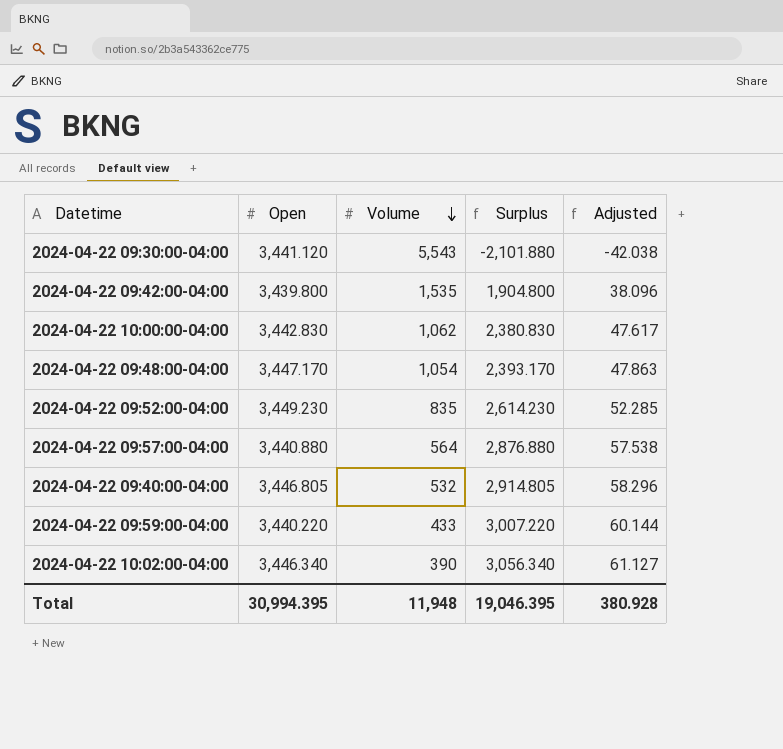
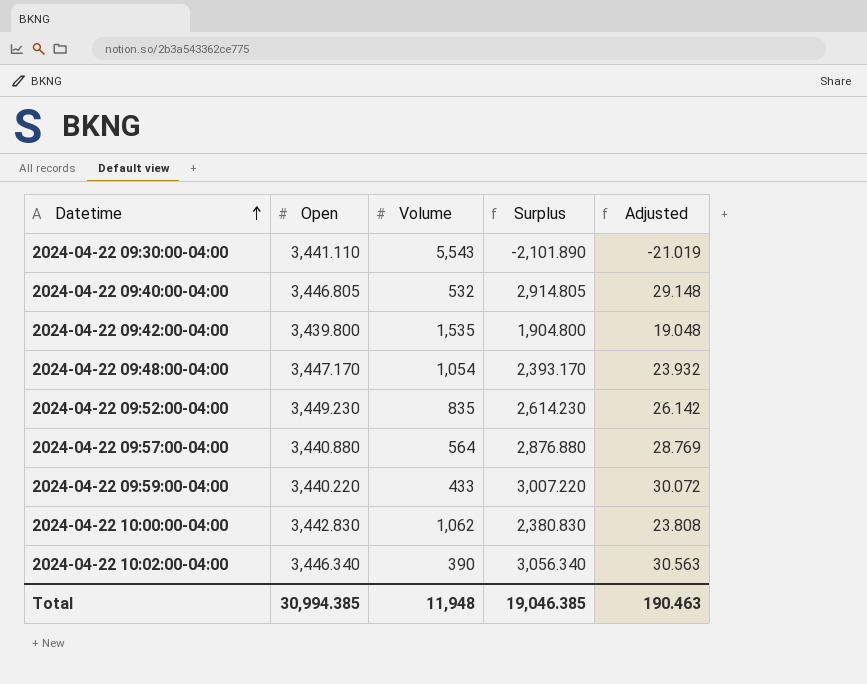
row order: Volume descending -> Datetime ascending
column Adjusted | formula: [Surplus] * 0.02 -> [Surplus] * 0.01
2024-04-22 09:30:00-04:00 | Open: 3,441.120 -> 3,441.110
2024-04-22 09:30:00-04:00 | Surplus: -2,101.880 -> -2,101.890
Total | Open: 30,994.395 -> 30,994.385
Total | Surplus: 19,046.395 -> 19,046.385
Total | Adjusted: 380.928 -> 190.463

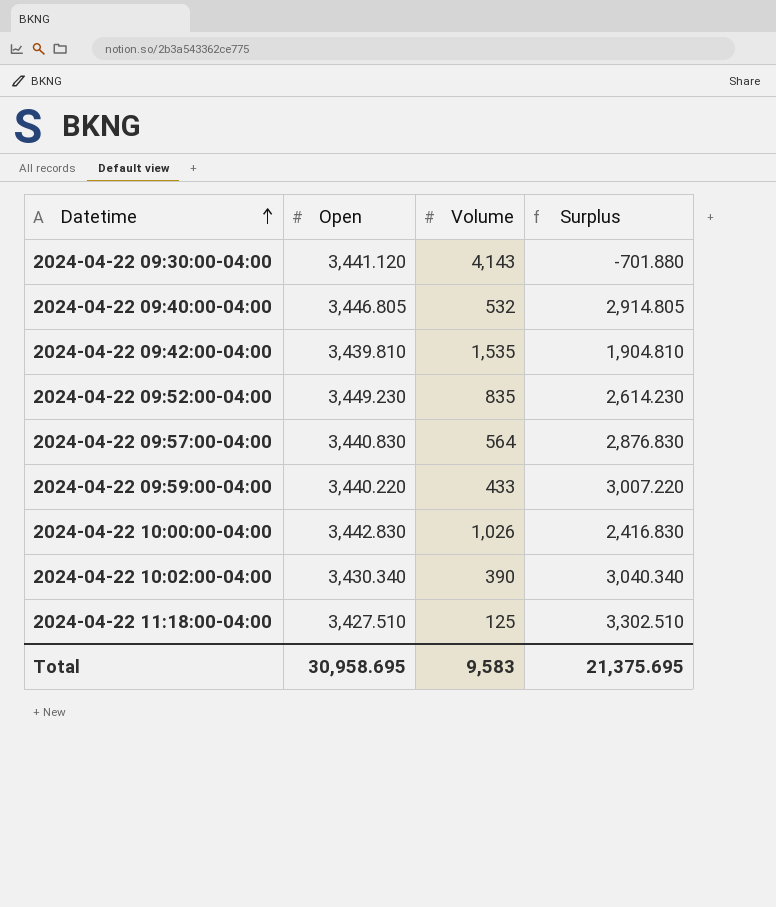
column Adjusted | formula: [Surplus] * 0.01 -> none
row 2024-04-22 09:48:00-04:00: 3,447.170 | 1,054 | 2,393.170 | 23.932 -> none
2024-04-22 09:30:00-04:00 | Open: 3,441.110 -> 3,441.120
2024-04-22 09:30:00-04:00 | Volume: 5,543 -> 4,143
2024-04-22 09:30:00-04:00 | Surplus: -2,101.890 -> -701.880
2024-04-22 09:42:00-04:00 | Open: 3,439.800 -> 3,439.810
2024-04-22 09:42:00-04:00 | Surplus: 1,904.800 -> 1,904.810
2024-04-22 09:57:00-04:00 | Open: 3,440.880 -> 3,440.830
2024-04-22 09:57:00-04:00 | Surplus: 2,876.880 -> 2,876.830
2024-04-22 10:00:00-04:00 | Volume: 1,062 -> 1,026
2024-04-22 10:00:00-04:00 | Surplus: 2,380.830 -> 2,416.830
2024-04-22 10:02:00-04:00 | Open: 3,446.340 -> 3,430.340
2024-04-22 10:02:00-04:00 | Surplus: 3,056.340 -> 3,040.340
row 2024-04-22 11:18:00-04:00: none -> 3,427.510 | 125 | 3,302.510
Total | Open: 30,994.385 -> 30,958.695
Total | Volume: 11,948 -> 9,583
Total | Surplus: 19,046.385 -> 21,375.695

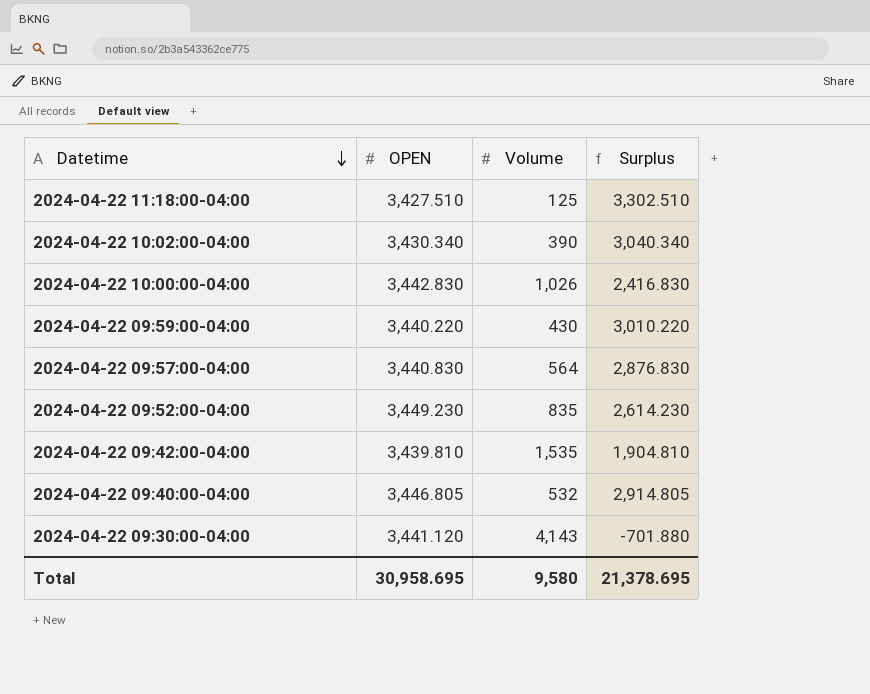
row order: Datetime ascending -> Datetime descending
column name: Open -> OPEN
2024-04-22 09:59:00-04:00 | Volume: 433 -> 430
2024-04-22 09:59:00-04:00 | Surplus: 3,007.220 -> 3,010.220
Total | Volume: 9,583 -> 9,580
Total | Surplus: 21,375.695 -> 21,378.695

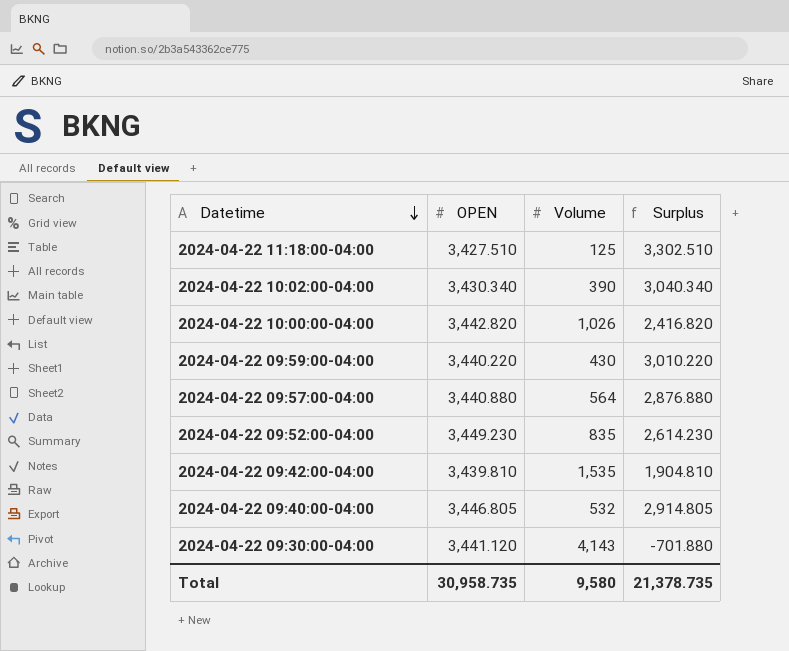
2024-04-22 10:00:00-04:00 | OPEN: 3,442.830 -> 3,442.820
2024-04-22 10:00:00-04:00 | Surplus: 2,416.830 -> 2,416.820
2024-04-22 09:57:00-04:00 | OPEN: 3,440.830 -> 3,440.880
2024-04-22 09:57:00-04:00 | Surplus: 2,876.830 -> 2,876.880
Total | OPEN: 30,958.695 -> 30,958.735
Total | Surplus: 21,378.695 -> 21,378.735

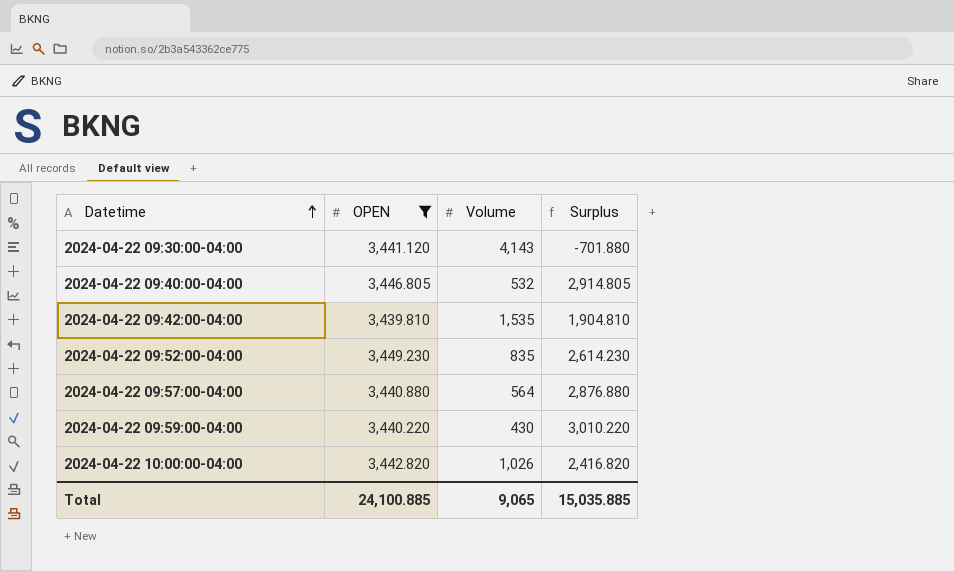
filter: none -> OPEN >= 3,439.810
row order: Datetime descending -> Datetime ascending
Total | OPEN: 30,958.735 -> 24,100.885
Total | Volume: 9,580 -> 9,065
Total | Surplus: 21,378.735 -> 15,035.885

